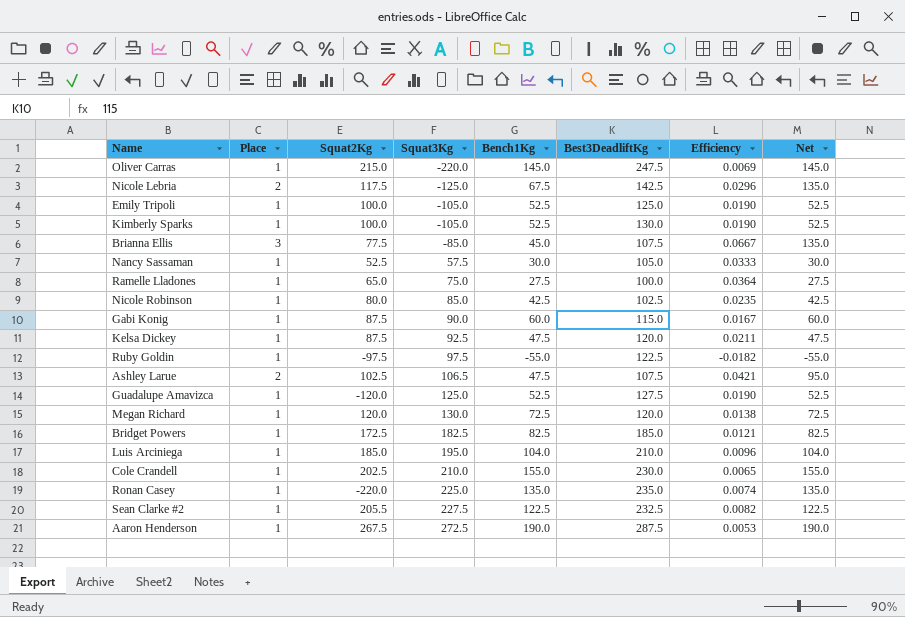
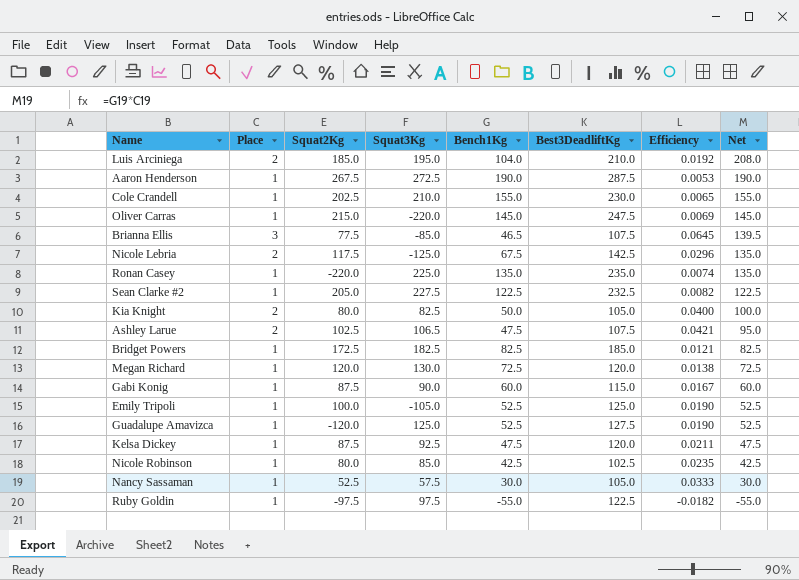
row order: Squat3Kg ascending -> Net descending
row Kimberly Sparks: 1 | 100.0 | -105.0 | 52.5 | 130.0 | 0.0190 | 52.5 -> none
row Ramelle Lladones: 1 | 65.0 | 75.0 | 27.5 | 100.0 | 0.0364 | 27.5 -> none
Luis Arciniega | Place: 1 -> 2
Luis Arciniega | Efficiency: 0.0096 -> 0.0192
Luis Arciniega | Net: 104.0 -> 208.0
Brianna Ellis | Bench1Kg: 45.0 -> 46.5
Brianna Ellis | Efficiency: 0.0667 -> 0.0645
Brianna Ellis | Net: 135.0 -> 139.5
Sean Clarke #2 | Squat2Kg: 205.5 -> 205.0
row Kia Knight: none -> 2 | 80.0 | 82.5 | 50.0 | 105.0 | 0.0400 | 100.0

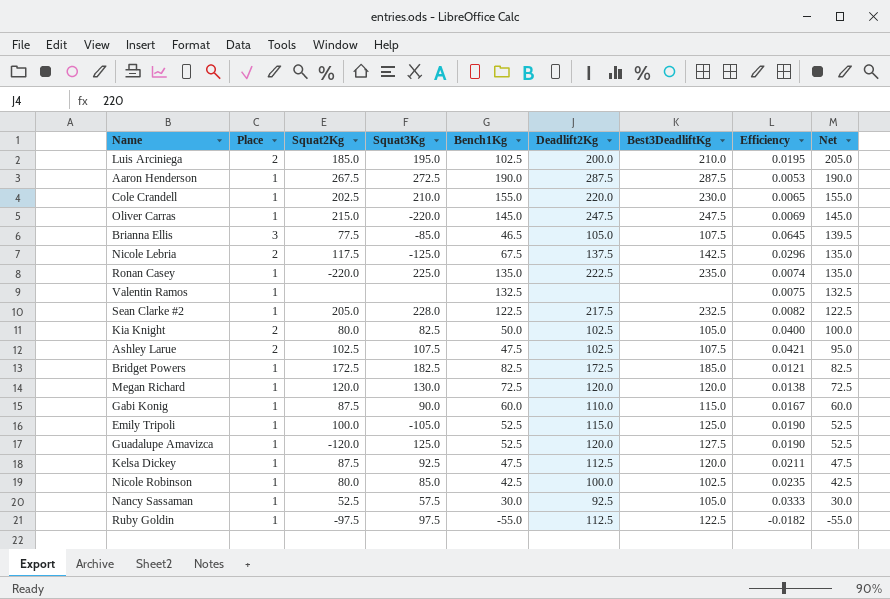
column Deadlift2Kg | position: none -> 6
Luis Arciniega | Bench1Kg: 104.0 -> 102.5
Luis Arciniega | Efficiency: 0.0192 -> 0.0195
Luis Arciniega | Net: 208.0 -> 205.0
row Valentin Ramos: none -> 1 | none | none | 132.5 | none | none | 0.0075 | 132.5
Sean Clarke #2 | Squat3Kg: 227.5 -> 228.0
Ashley Larue | Squat3Kg: 106.5 -> 107.5

